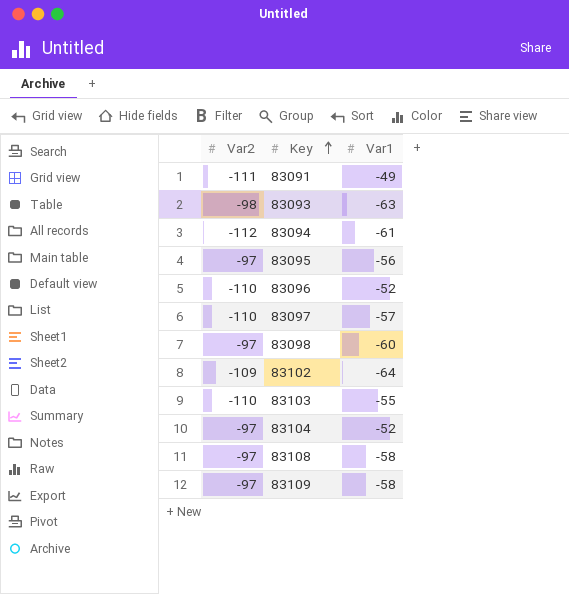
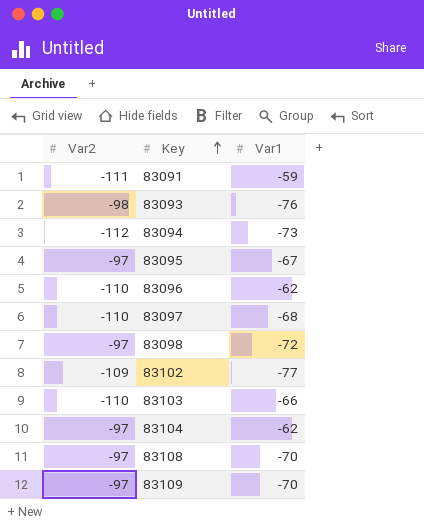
83091 | Var1: -49 -> -59
83093 | Var1: -63 -> -76
83094 | Var1: -61 -> -73
83095 | Var1: -56 -> -67
83096 | Var1: -52 -> -62
83097 | Var1: -57 -> -68
83098 | Var1: -60 -> -72
83102 | Var1: -64 -> -77
83103 | Var1: -55 -> -66
83104 | Var1: -52 -> -62
83108 | Var1: -58 -> -70
83109 | Var1: -58 -> -70

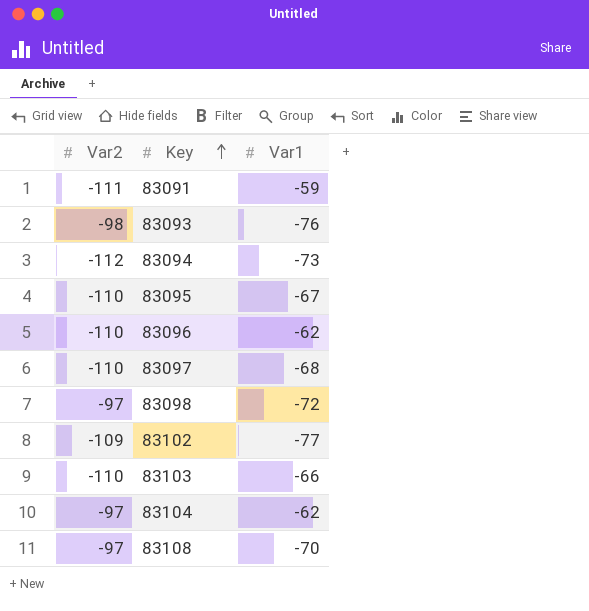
row 83109: -97 | -70 -> none
83095 | Var2: -97 -> -110

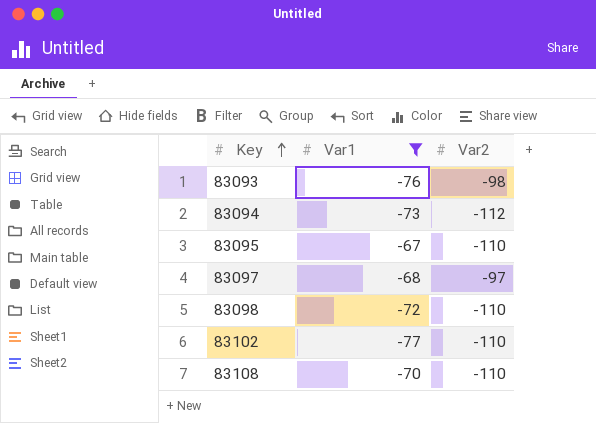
filter: none -> Var1 <= -67
column Var2 | position: 1 -> 3
83097 | Var2: -110 -> -97
83098 | Var2: -97 -> -110
83102 | Var2: -109 -> -110
83108 | Var2: -97 -> -110

